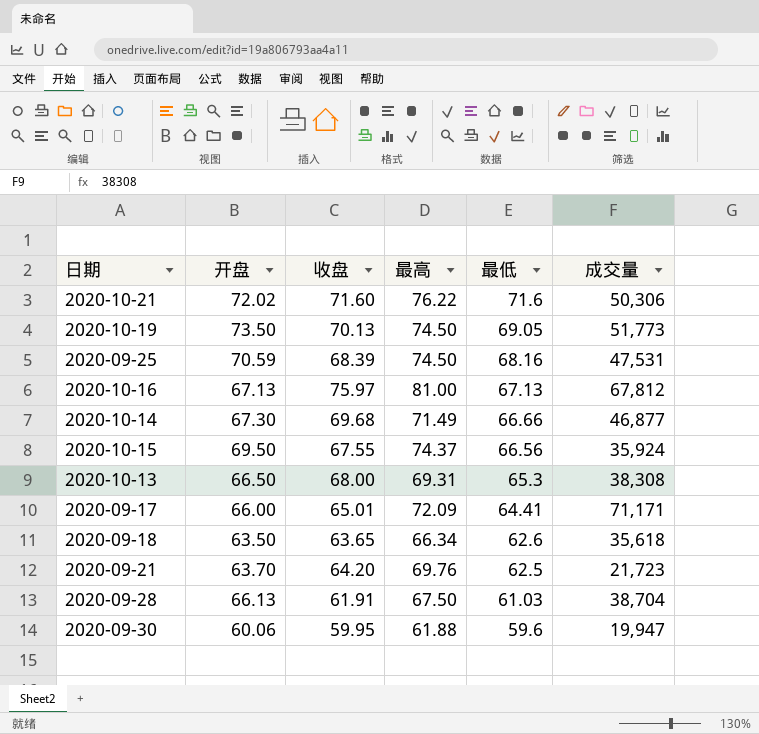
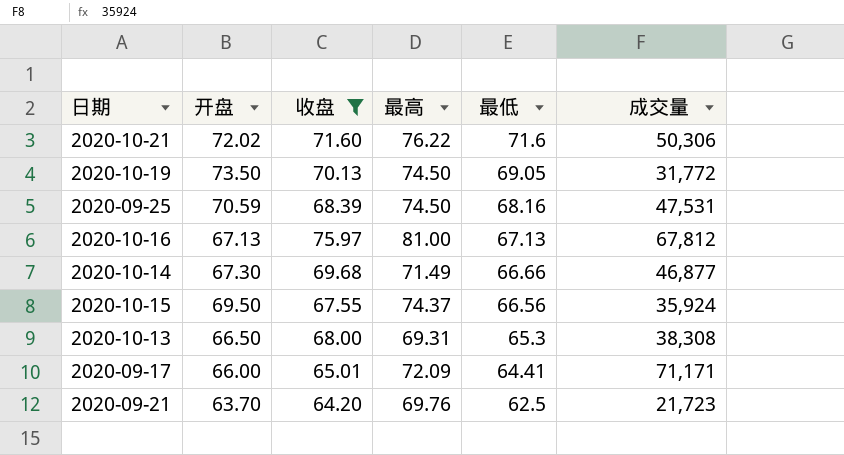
filter: none -> 收盘 >= 64.20
2020-10-19 | 成交量: 51,773 -> 31,772

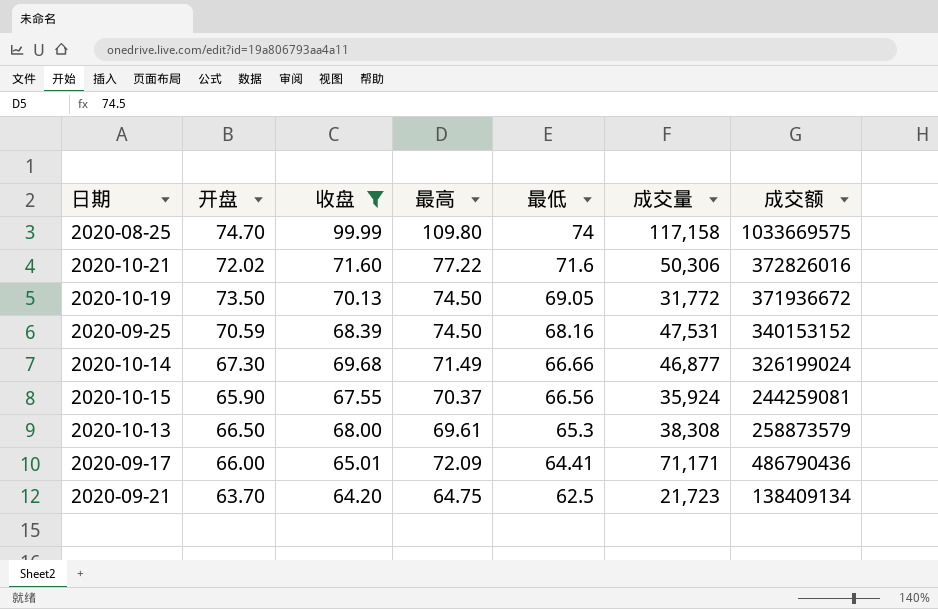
column 成交额 | position: none -> 7
row 2020-10-16: 67.13 | 75.97 | 81.00 | 67.13 | 67,812 -> none
row 2020-08-25: none -> 74.70 | 99.99 | 109.80 | 74 | 117,158 | 1033669575
2020-10-21 | 最高: 76.22 -> 77.22
2020-10-15 | 开盘: 69.50 -> 65.90
2020-10-15 | 最高: 74.37 -> 70.37
2020-10-13 | 最高: 69.31 -> 69.61
2020-09-21 | 最高: 69.76 -> 64.75

